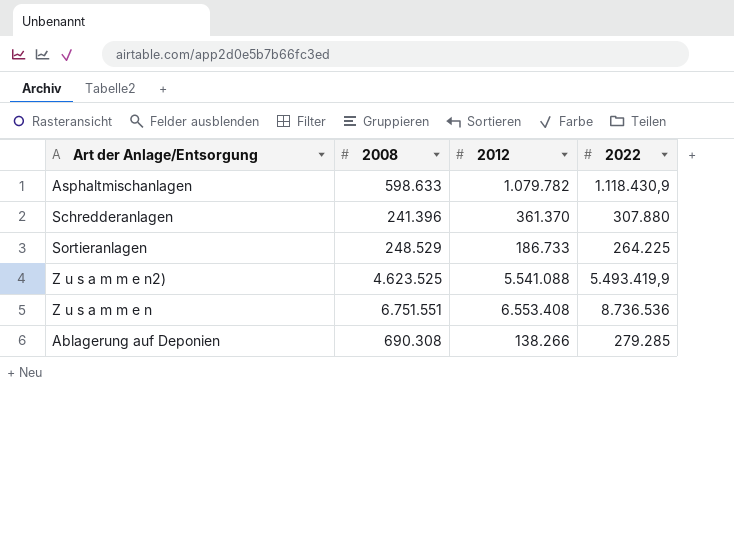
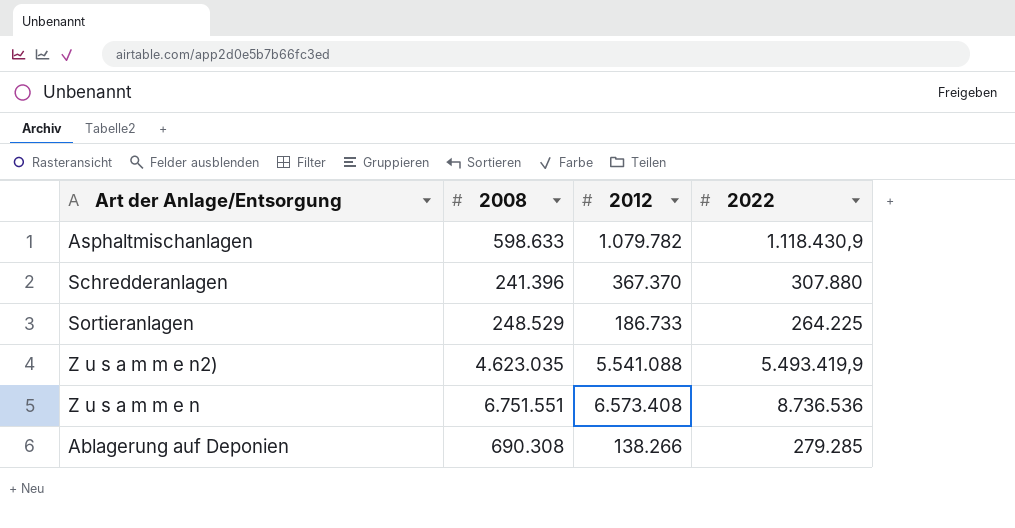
Schredderanlagen | 2012: 361.370 -> 367.370
Z u s a m m e n2) | 2008: 4.623.525 -> 4.623.035
Z u s a m m e n | 2012: 6.553.408 -> 6.573.408

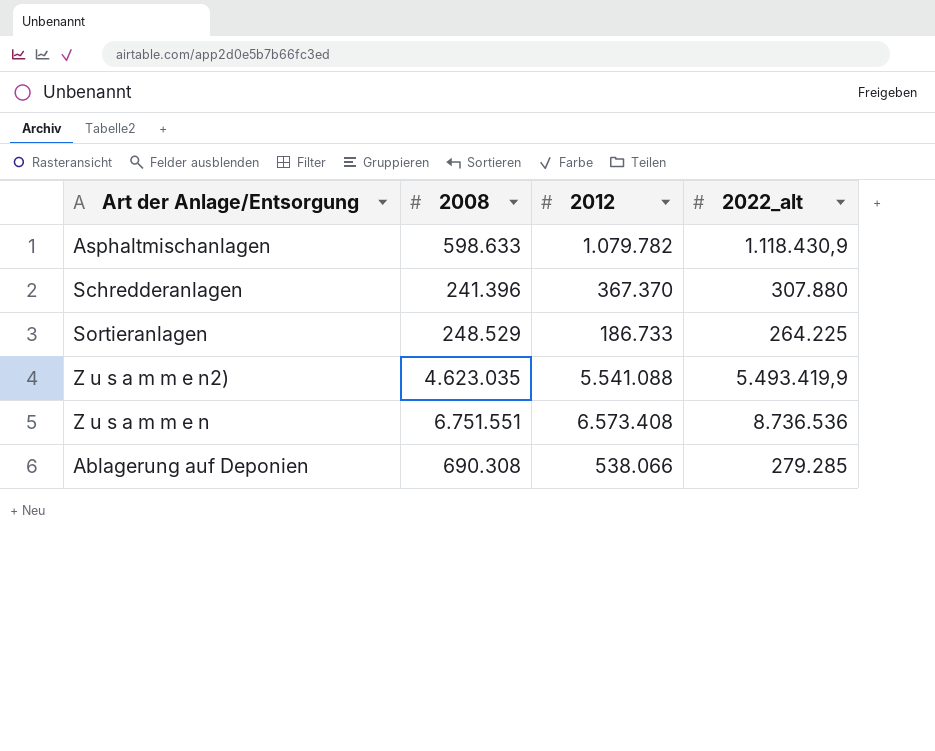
column name: 2022 -> 2022_alt
Ablagerung auf Deponien | 2012: 138.266 -> 538.066

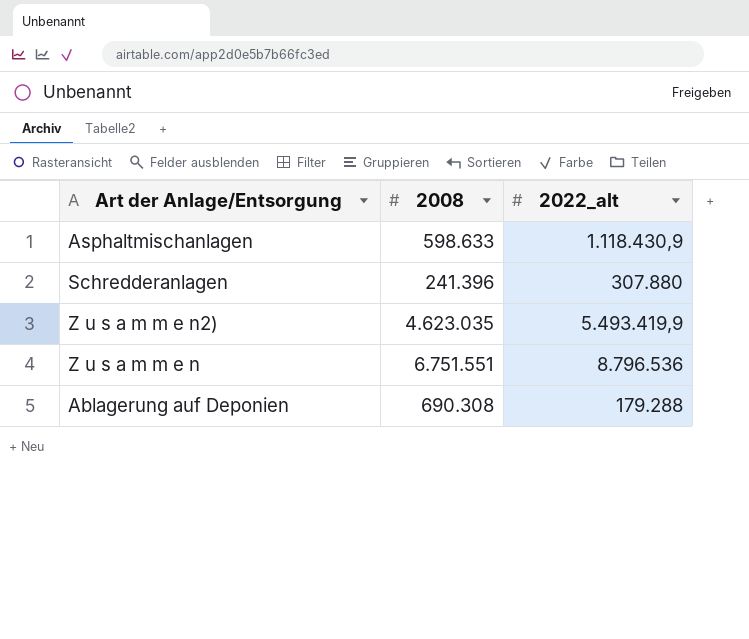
column 2012 | position: 3 -> none
row Sortieranlagen: 248.529 | 186.733 | 264.225 -> none
Z u s a m m e n | 2022_alt: 8.736.536 -> 8.796.536
Ablagerung auf Deponien | 2022_alt: 279.285 -> 179.288

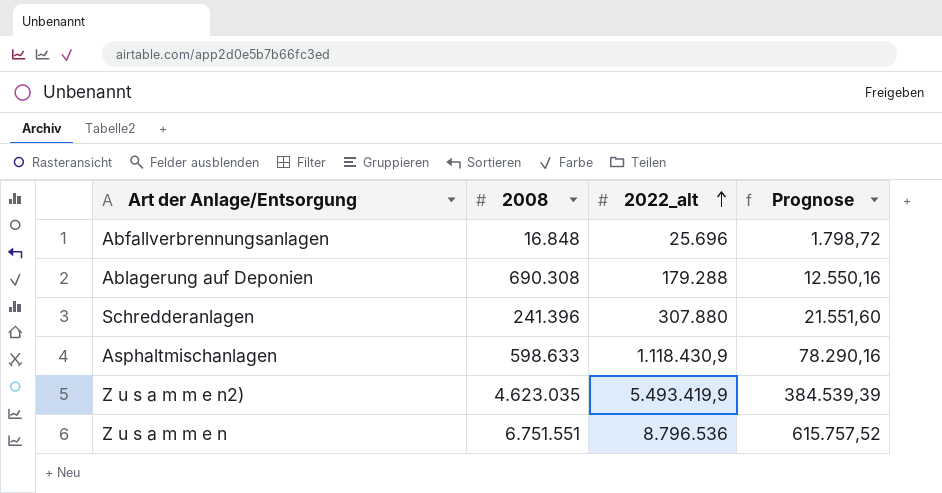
row order: none -> 2022_alt ascending
column Prognose | formula: none -> [2022_alt] * 0,07
row Abfallverbrennungsanlagen: none -> 16.848 | 25.696 | 1.798,72

